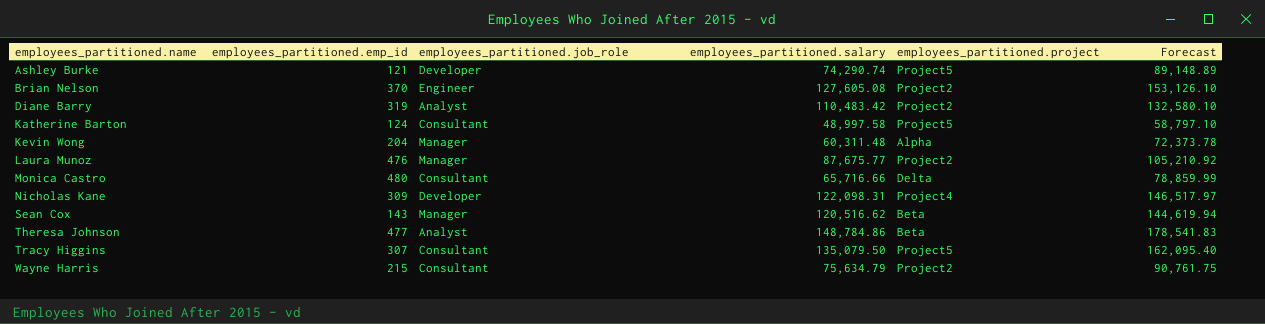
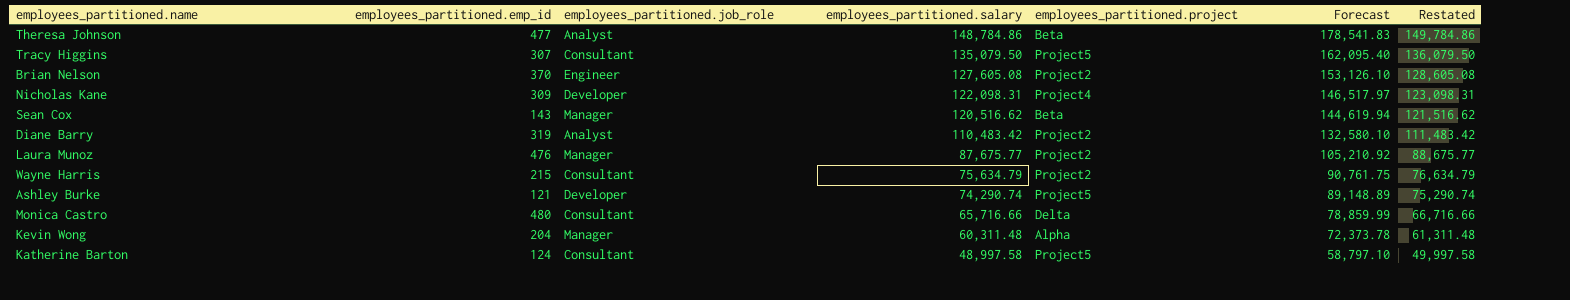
row order: employees_partitioned.name ascending -> employees_partitioned.salary descending
column Restated | formula: none -> [employees_partitioned.salary] + 1000

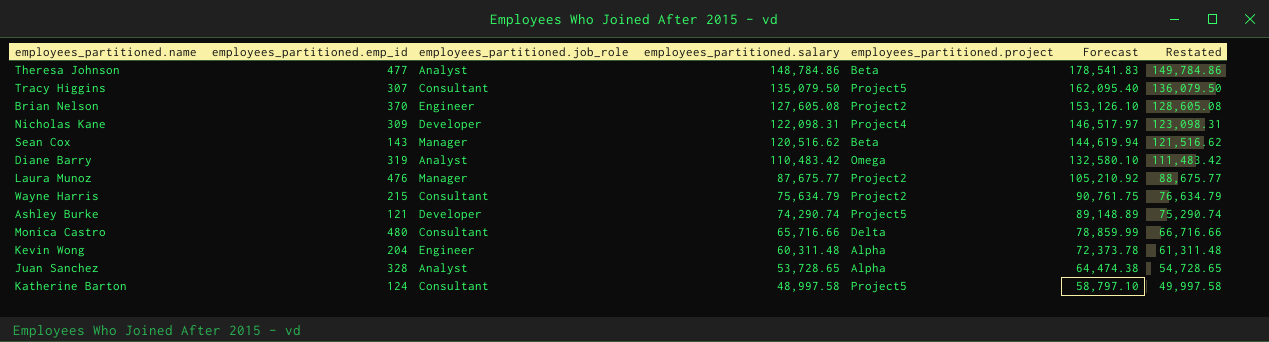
Diane Barry | employees_partitioned.project: Project2 -> Omega
Kevin Wong | employees_partitioned.job_role: Manager -> Engineer
row Juan Sanchez: none -> 328 | Analyst | 53,728.65 | Alpha | 64,474.38 | 54,728.65

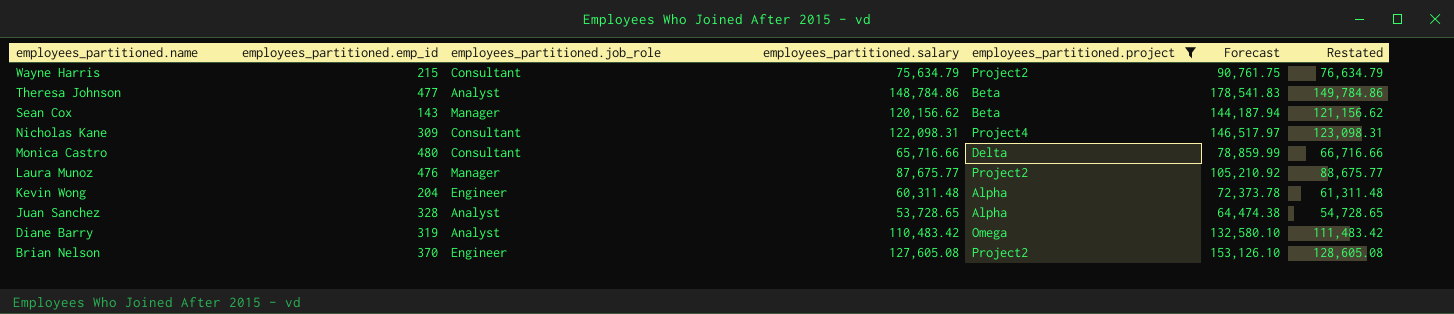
filter: none -> employees_partitioned.project != Project5
row order: employees_partitioned.salary descending -> employees_partitioned.name descending
Sean Cox | employees_partitioned.salary: 120,516.62 -> 120,156.62
Sean Cox | Forecast: 144,619.94 -> 144,187.94
Sean Cox | Restated: 121,516.62 -> 121,156.62
Nicholas Kane | employees_partitioned.job_role: Developer -> Consultant

